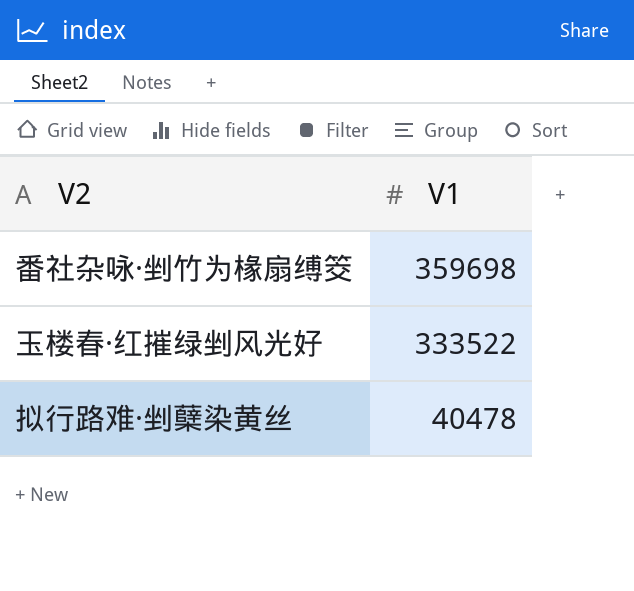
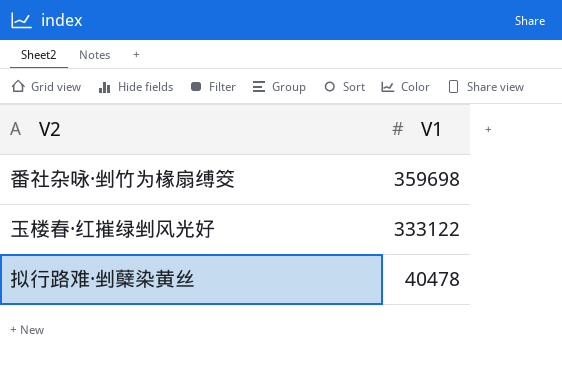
玉楼春·红摧绿剉风光好 | V1: 333522 -> 333122

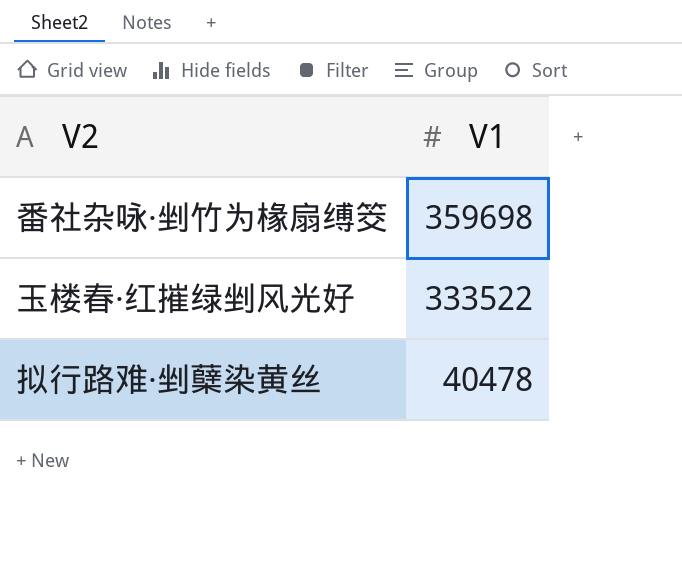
玉楼春·红摧绿剉风光好 | V1: 333122 -> 333522

